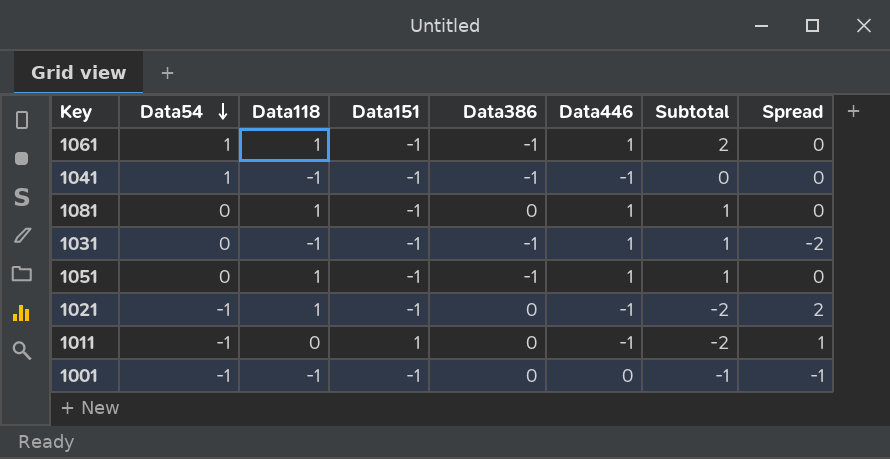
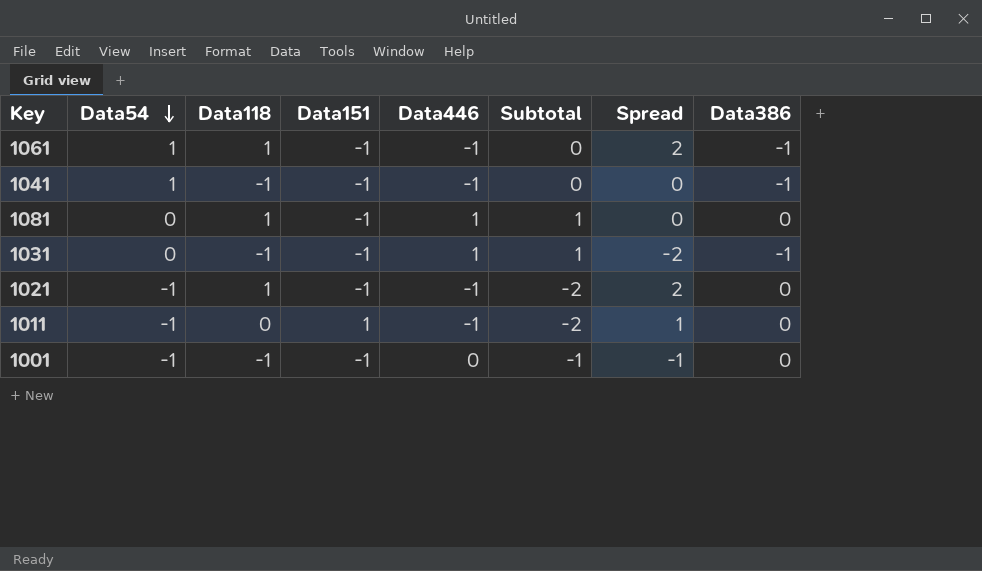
column Data386 | position: 5 -> 8
row 1051: 0 | 1 | -1 | -1 | 1 | 1 | 0 -> none
1061 | Data446: 1 -> -1
1061 | Subtotal: 2 -> 0
1061 | Spread: 0 -> 2

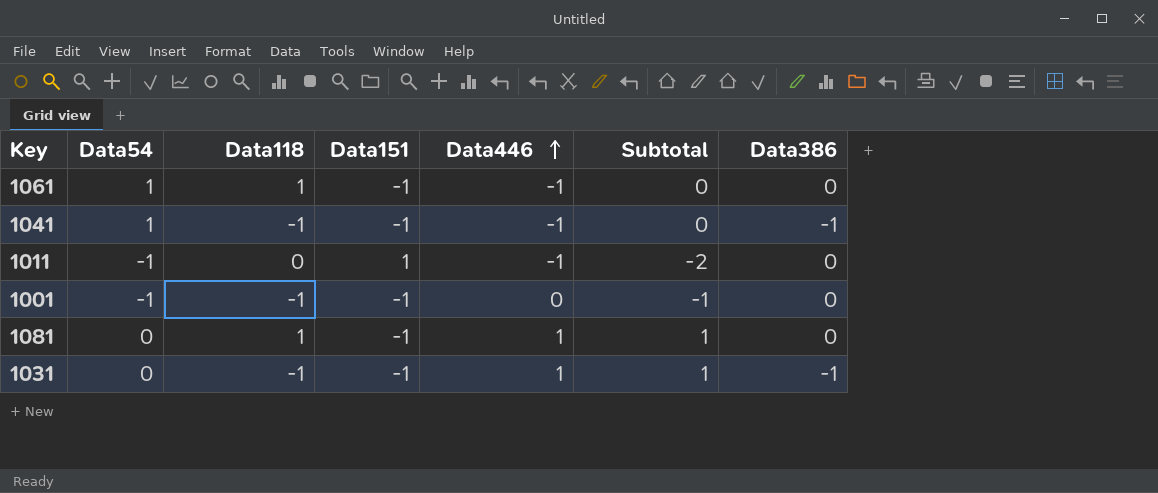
row order: Data54 descending -> Data446 ascending
column Spread | formula: [Data118] - [Data446] -> none
row 1021: -1 | 1 | -1 | -1 | -2 | 2 | 0 -> none
1061 | Data386: -1 -> 0

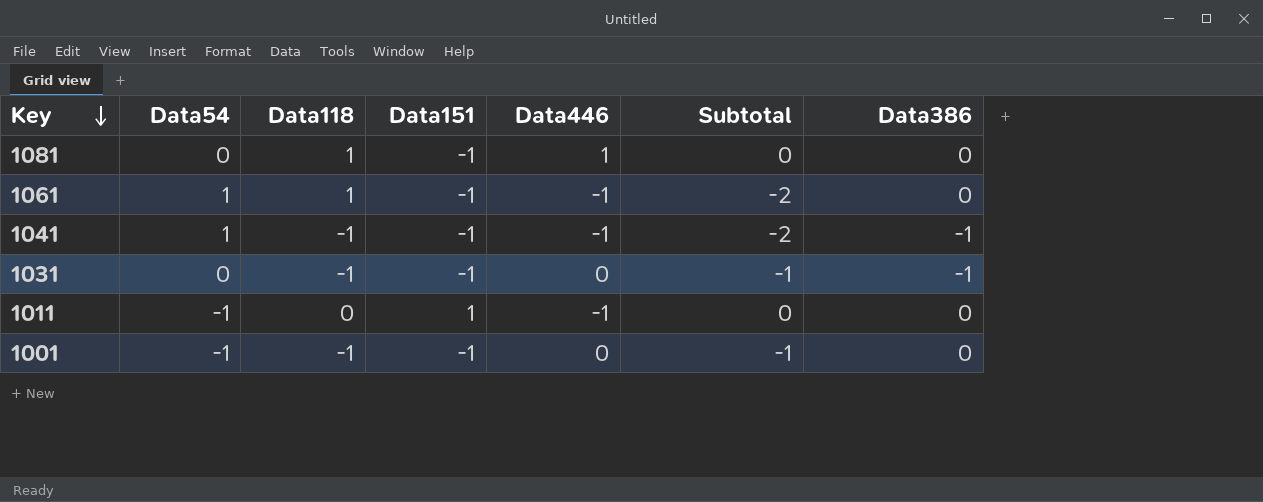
row order: Data446 ascending -> Key descending
column Subtotal | formula: [Data54] + [Data446] -> [Data151] + [Data446]
1031 | Data446: 1 -> 0

